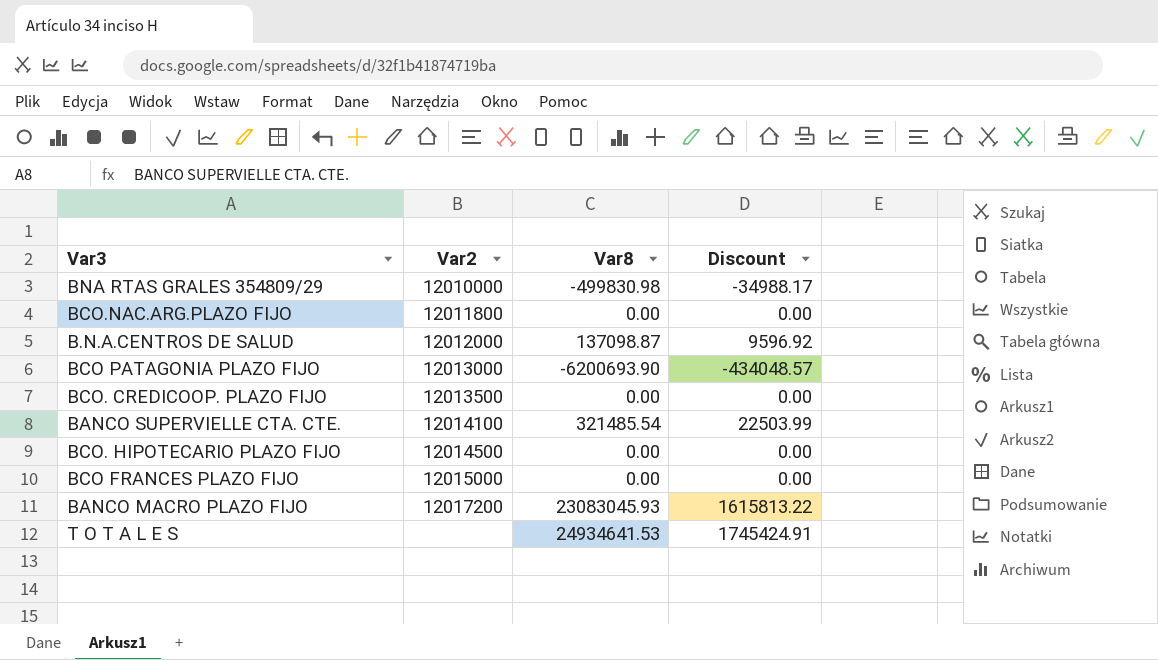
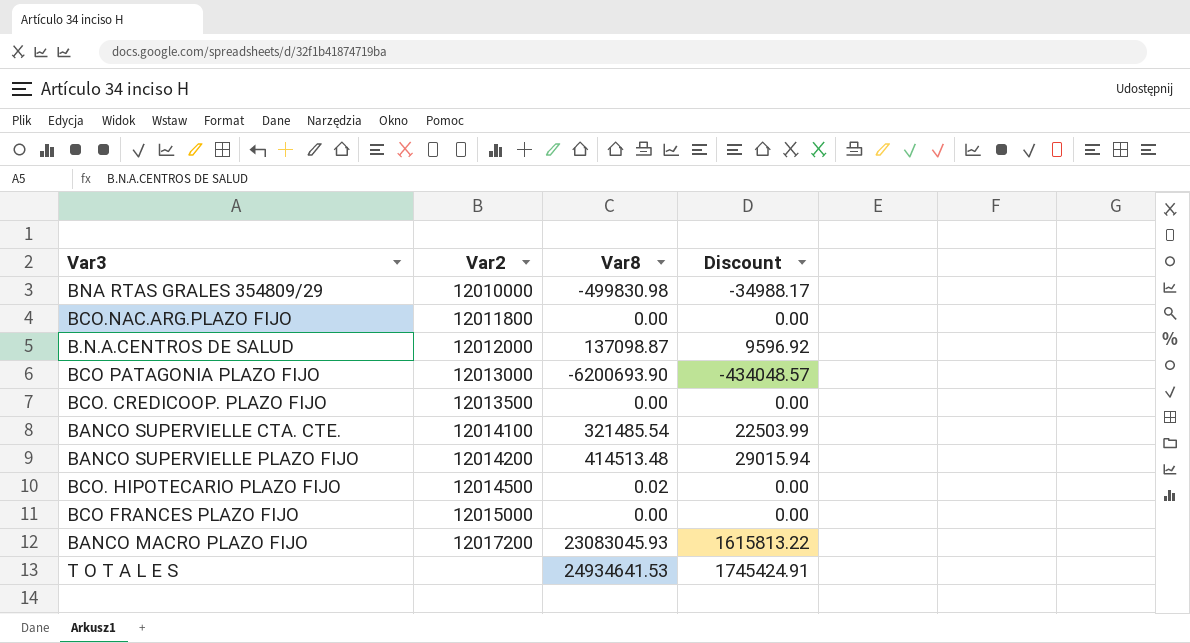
row BANCO SUPERVIELLE PLAZO FIJO: none -> 12014200 | 414513.48 | 29015.94
BCO. HIPOTECARIO PLAZO FIJO | Var8: 0.00 -> 0.02

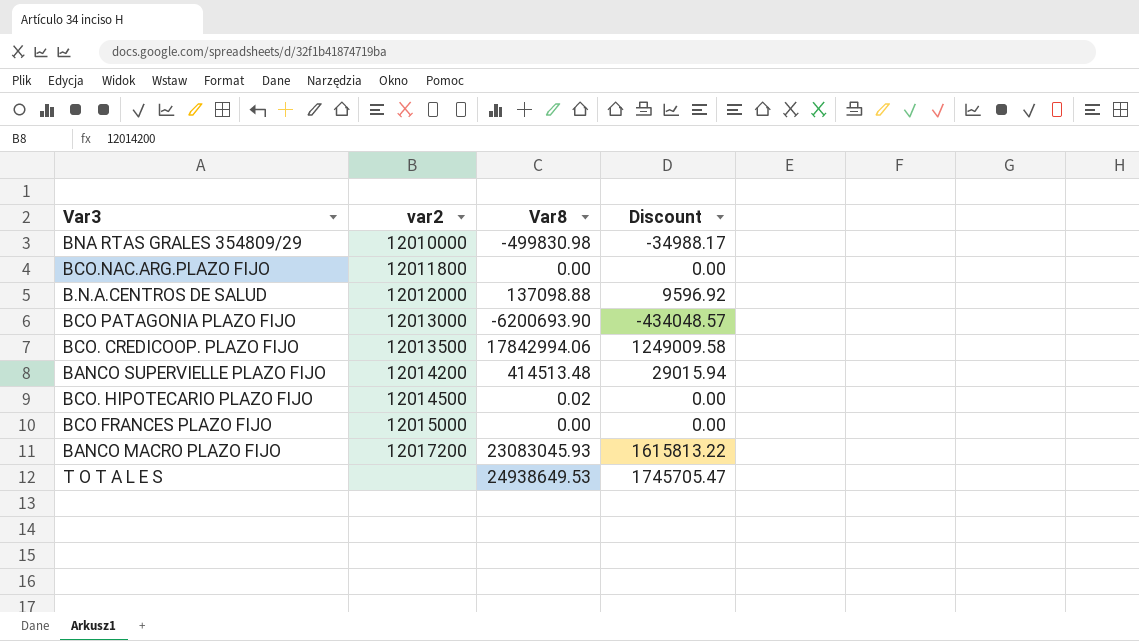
column name: Var2 -> var2
row BANCO SUPERVIELLE CTA. CTE.: 12014100 | 321485.54 | 22503.99 -> none
B.N.A.CENTROS DE SALUD | Var8: 137098.87 -> 137098.88
BCO. CREDICOOP. PLAZO FIJO | Var8: 0.00 -> 17842994.06
BCO. CREDICOOP. PLAZO FIJO | Discount: 0.00 -> 1249009.58
T O T A L E S | Var8: 24934641.53 -> 24938649.53
T O T A L E S | Discount: 1745424.91 -> 1745705.47

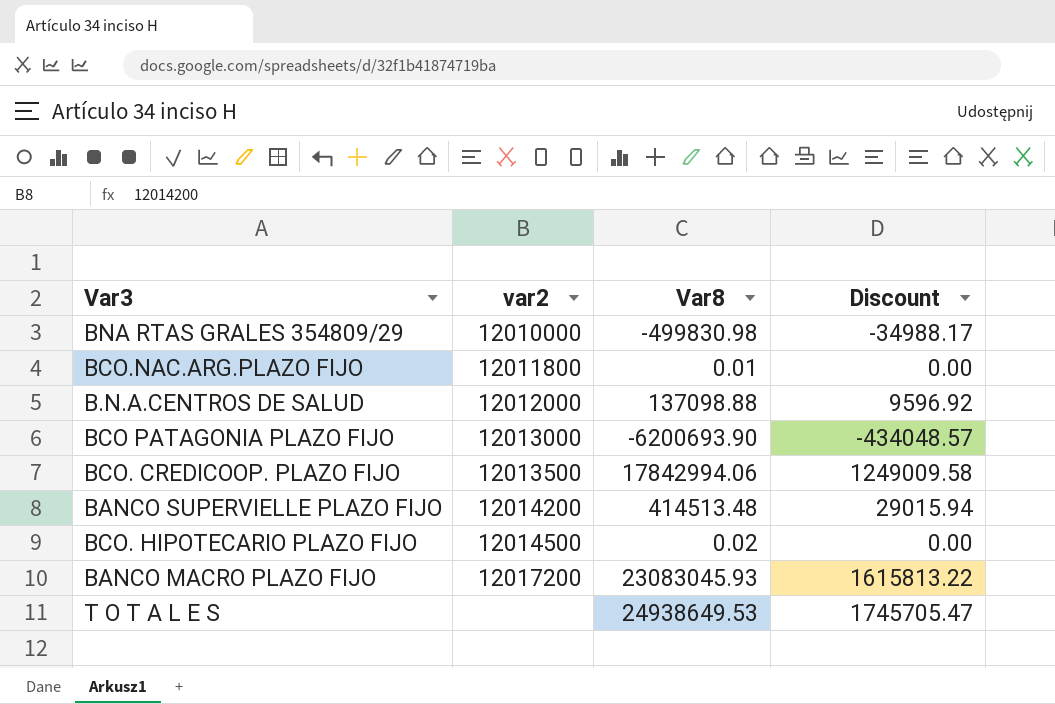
row BCO FRANCES PLAZO FIJO: 12015000 | 0.00 | 0.00 -> none
BCO.NAC.ARG.PLAZO FIJO | Var8: 0.00 -> 0.01

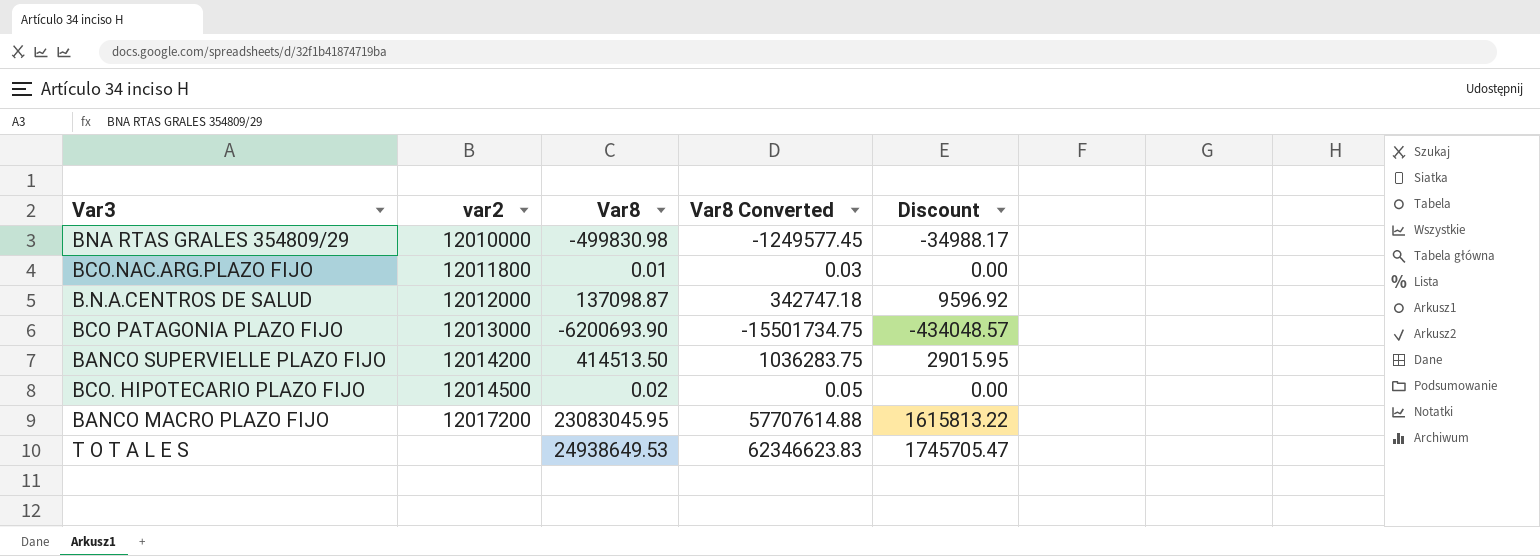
column Var8 Converted | formula: none -> [Var8] * 2.5
row BCO. CREDICOOP. PLAZO FIJO: 12013500 | 17842994.06 | 1249009.58 -> none
B.N.A.CENTROS DE SALUD | Var8: 137098.88 -> 137098.87
BANCO SUPERVIELLE PLAZO FIJO | Var8: 414513.48 -> 414513.50
BANCO SUPERVIELLE PLAZO FIJO | Discount: 29015.94 -> 29015.95
BANCO MACRO PLAZO FIJO | Var8: 23083045.93 -> 23083045.95

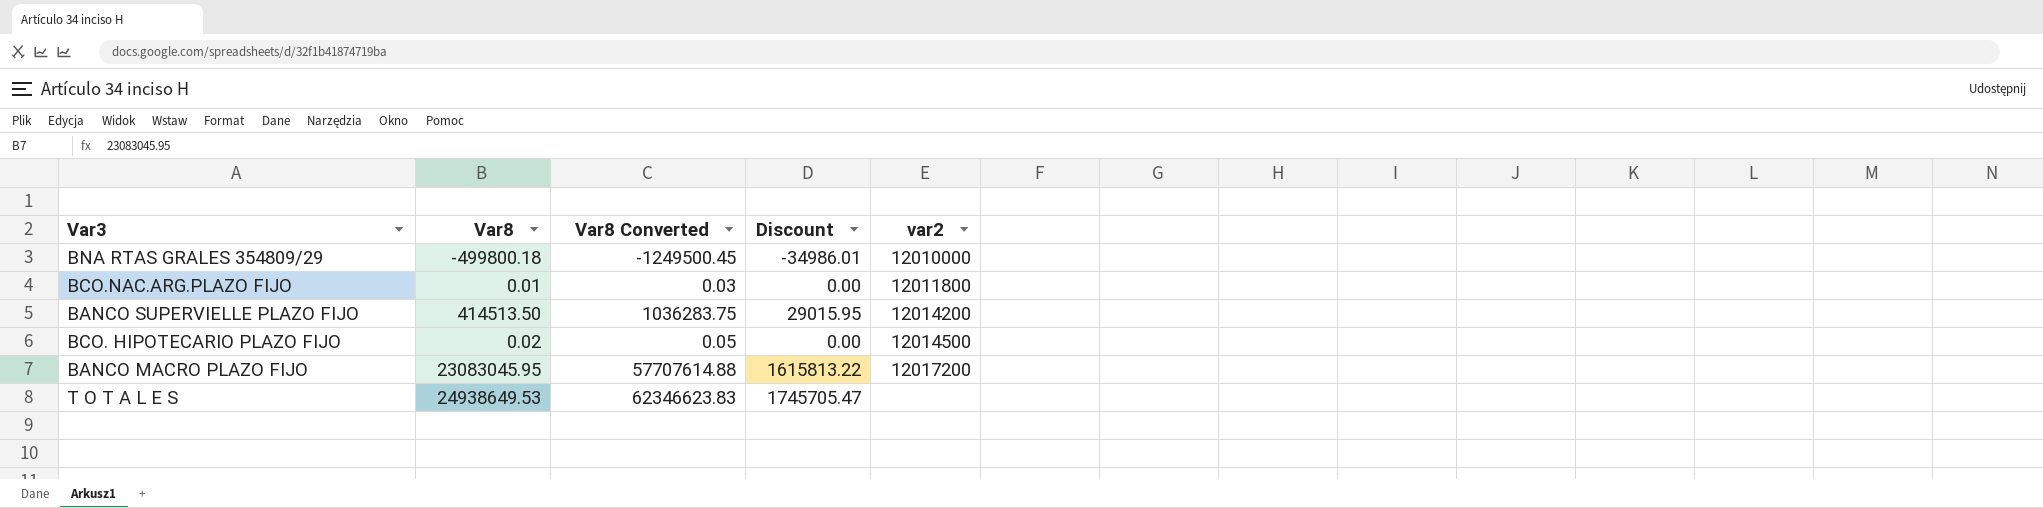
column var2 | position: 2 -> 5
row B.N.A.CENTROS DE SALUD: 12012000 | 137098.87 | 342747.18 | 9596.92 -> none
row BCO PATAGONIA PLAZO FIJO: 12013000 | -6200693.90 | -15501734.75 | -434048.57 -> none
BNA RTAS GRALES 354809/29 | Var8: -499830.98 -> -499800.18
BNA RTAS GRALES 354809/29 | Var8 Converted: -1249577.45 -> -1249500.45
BNA RTAS GRALES 354809/29 | Discount: -34988.17 -> -34986.01

